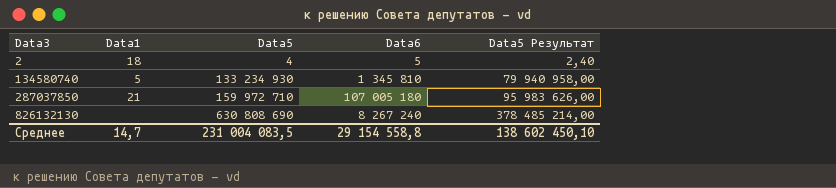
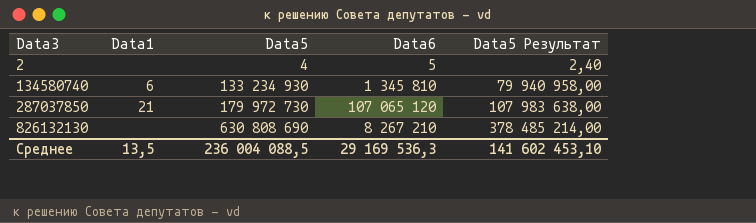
2 | Data1: 18 -> none
134580740 | Data1: 5 -> 6
287037850 | Data5: 159 972 710 -> 179 972 730
287037850 | Data6: 107 005 180 -> 107 065 120
287037850 | Data5 Результат: 95 983 626,00 -> 107 983 638,00
826132130 | Data6: 8 267 240 -> 8 267 210
Среднее | Data1: 14,7 -> 13,5
Среднее | Data5: 231 004 083,5 -> 236 004 088,5
Среднее | Data6: 29 154 558,8 -> 29 169 536,3
Среднее | Data5 Результат: 138 602 450,10 -> 141 602 453,10

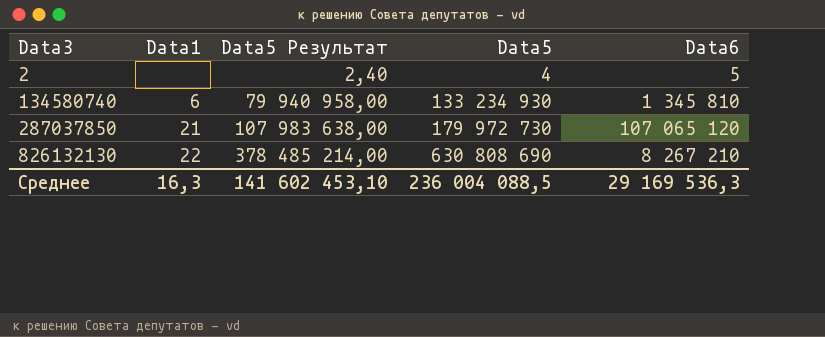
column Data5 Результат | position: 5 -> 3
826132130 | Data1: none -> 22
Среднее | Data1: 13,5 -> 16,3

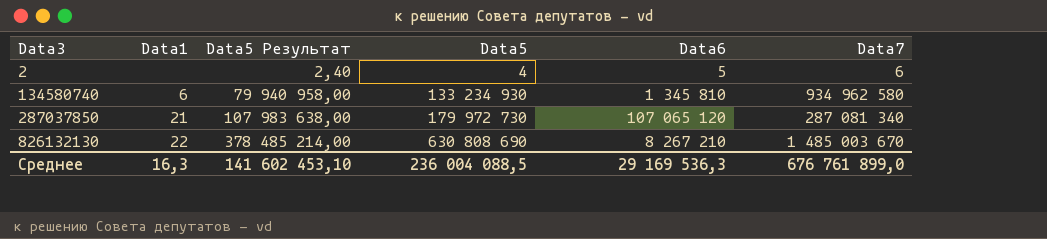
column Data7 | position: none -> 6

